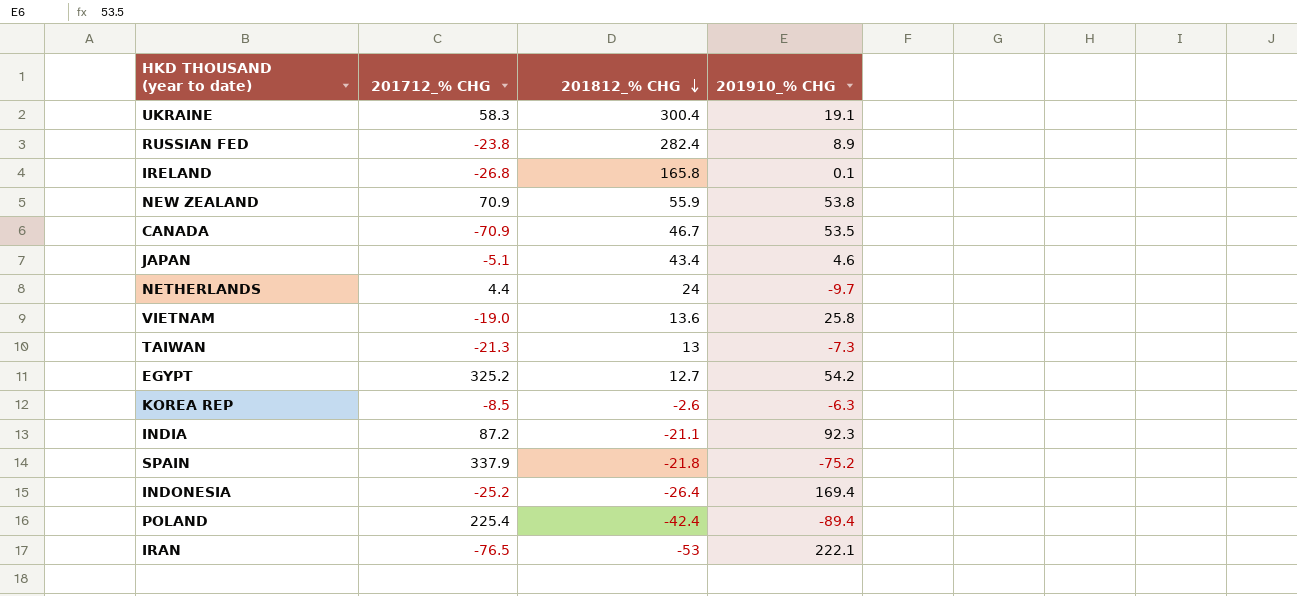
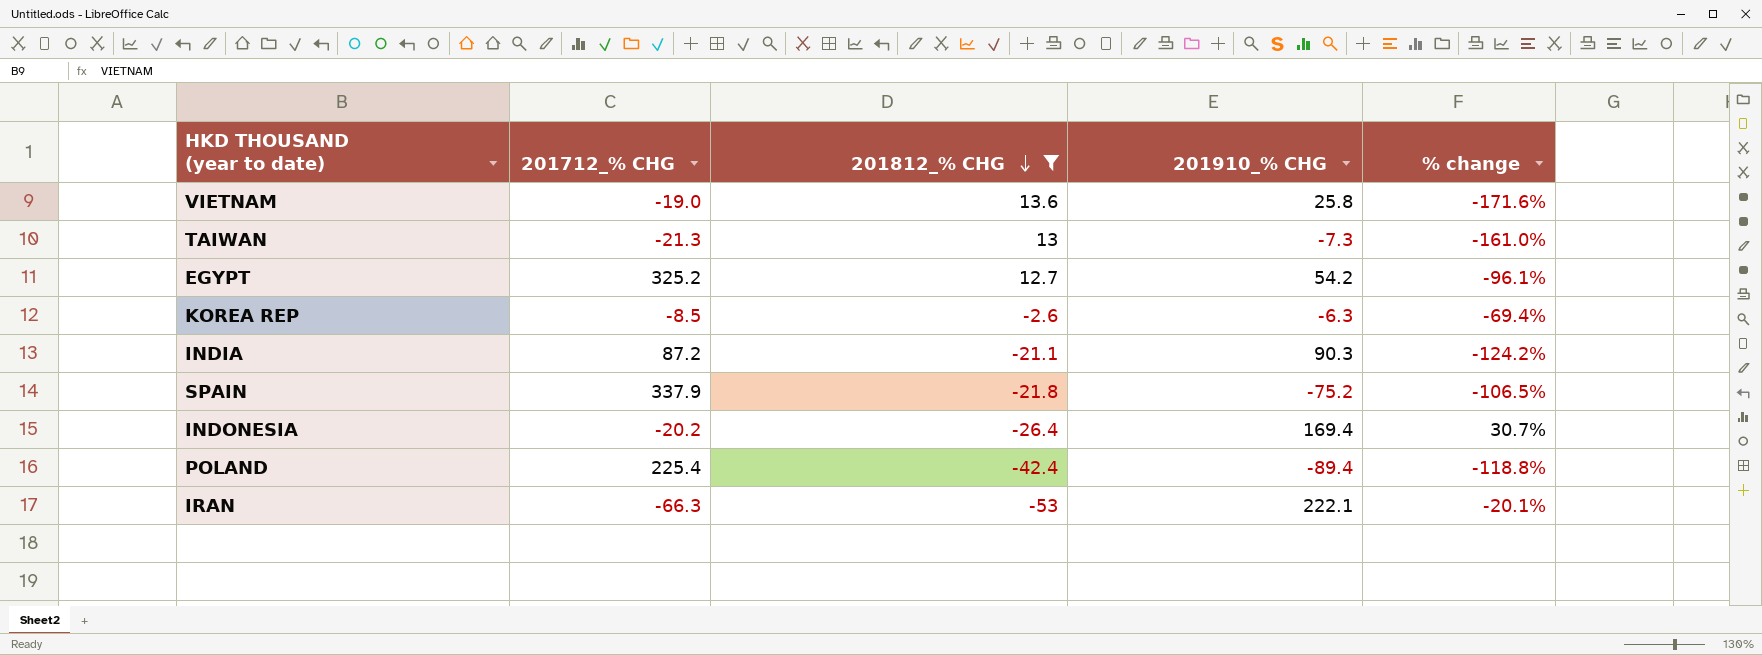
filter: none -> 201812_% CHG <= 13.6
column % change | formula: none -> ([201812_% CHG] - [201712_% CHG]) / [201712_% CHG]
INDIA | 201910_% CHG: 92.3 -> 90.3
INDONESIA | 201712_% CHG: -25.2 -> -20.2
IRAN | 201712_% CHG: -76.5 -> -66.3

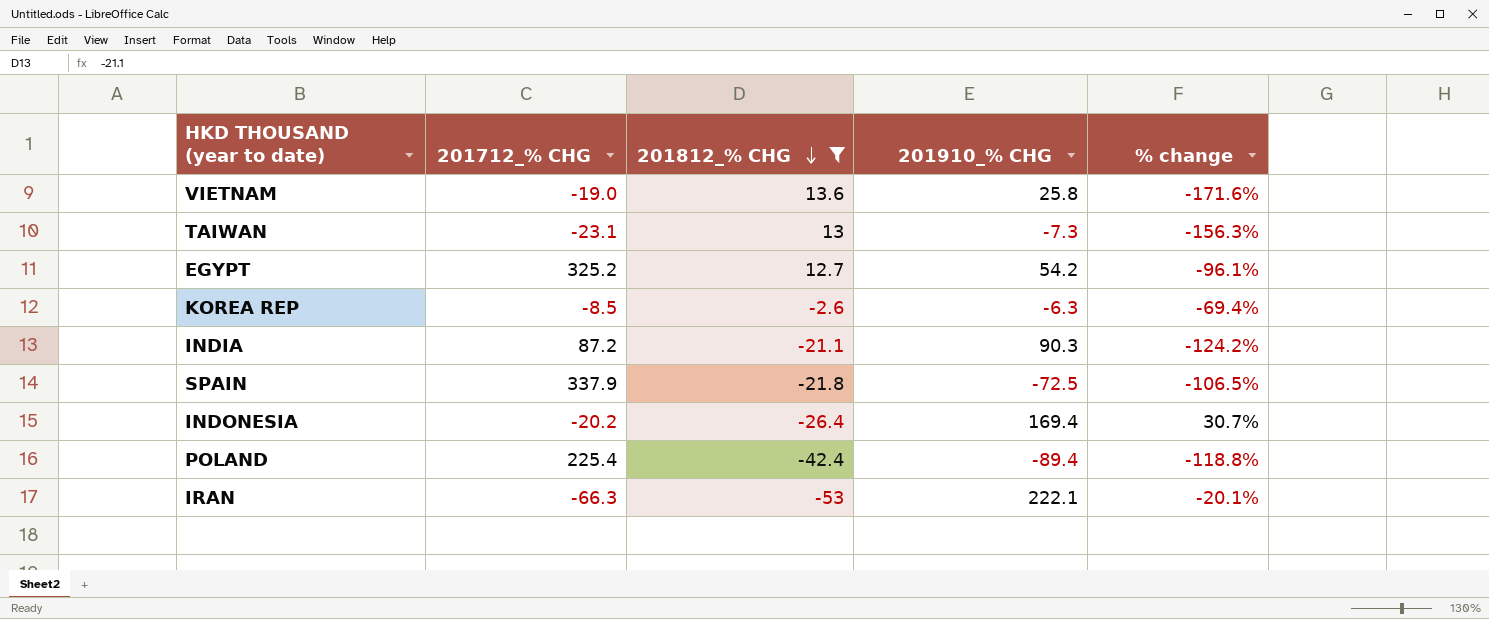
TAIWAN | 201712_% CHG: -21.3 -> -23.1
TAIWAN | % change: -161.0% -> -156.3%
SPAIN | 201910_% CHG: -75.2 -> -72.5

